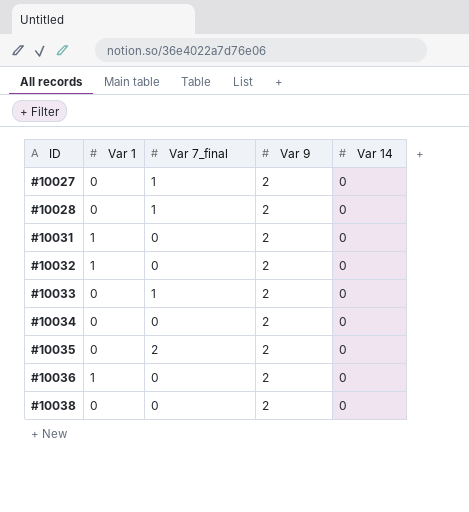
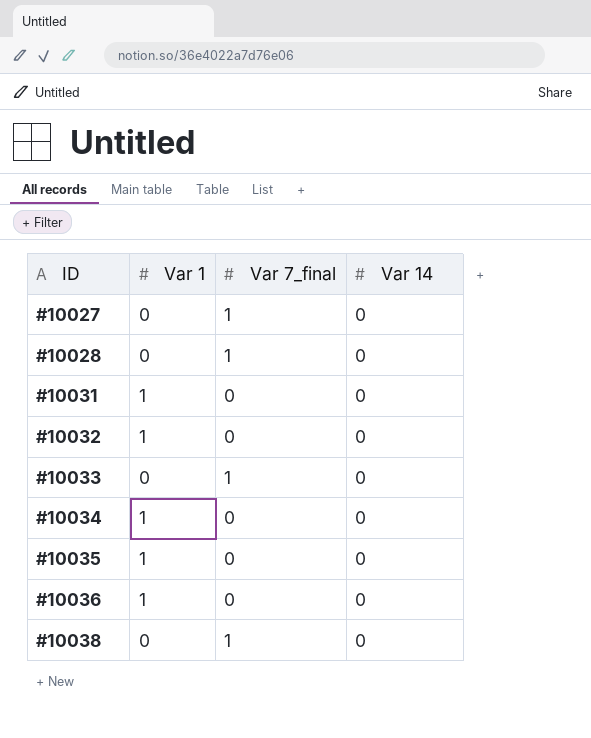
column Var 9 | position: 4 -> none
#10034 | Var 1: 0 -> 1
#10035 | Var 1: 0 -> 1
#10035 | Var 7_final: 2 -> 0
#10038 | Var 7_final: 0 -> 1

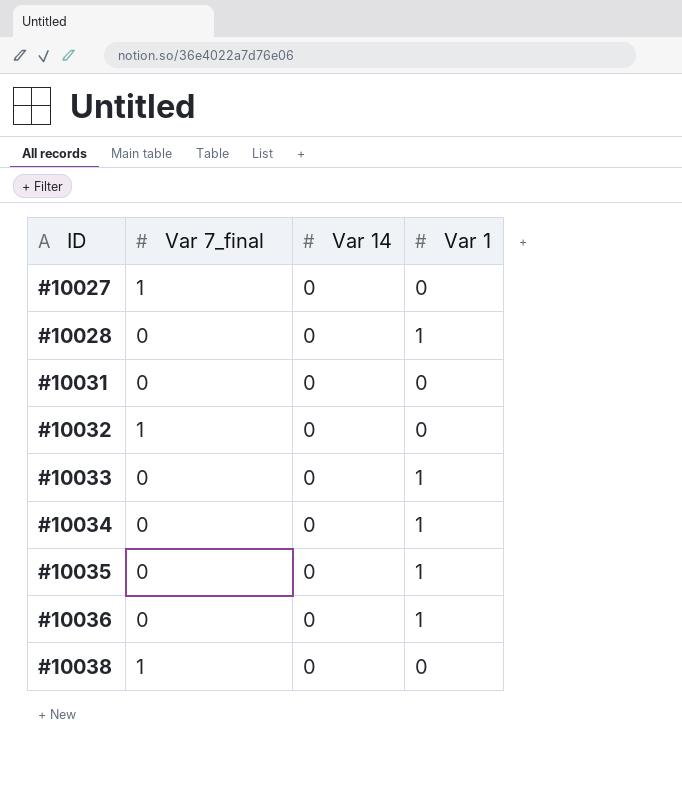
column Var 1 | position: 2 -> 4
#10028 | Var 7_final: 1 -> 0
#10028 | Var 1: 0 -> 1
#10031 | Var 1: 1 -> 0
#10032 | Var 7_final: 0 -> 1
#10032 | Var 1: 1 -> 0
#10033 | Var 7_final: 1 -> 0
#10033 | Var 1: 0 -> 1

